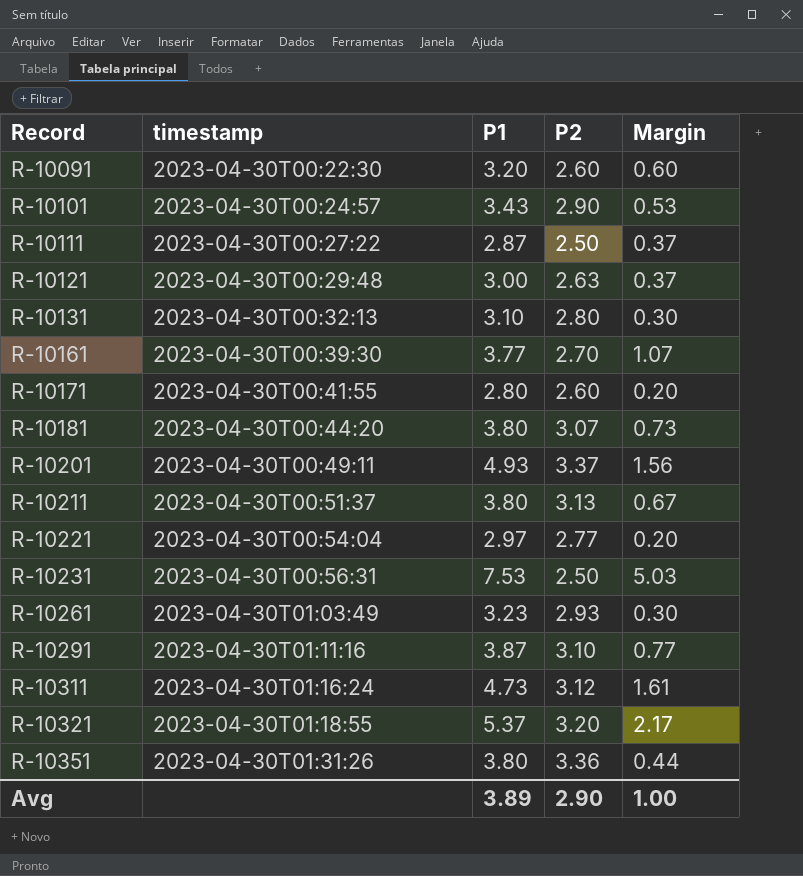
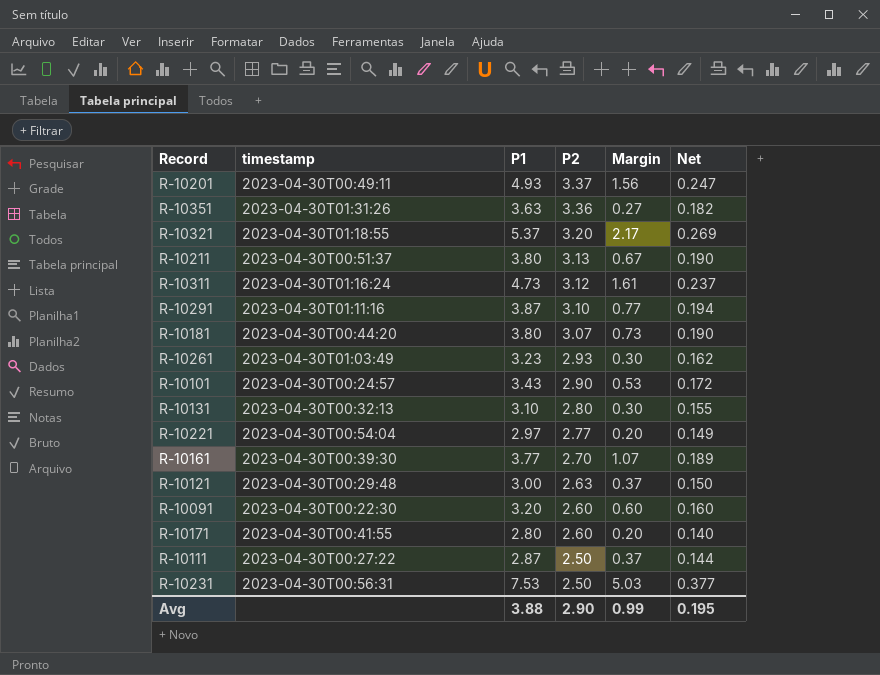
row order: Record ascending -> P2 descending
column Net | formula: none -> [P1] * 0.05
R-10351 | P1: 3.80 -> 3.63
R-10351 | Margin: 0.44 -> 0.27
Avg | P1: 3.89 -> 3.88
Avg | Margin: 1.00 -> 0.99

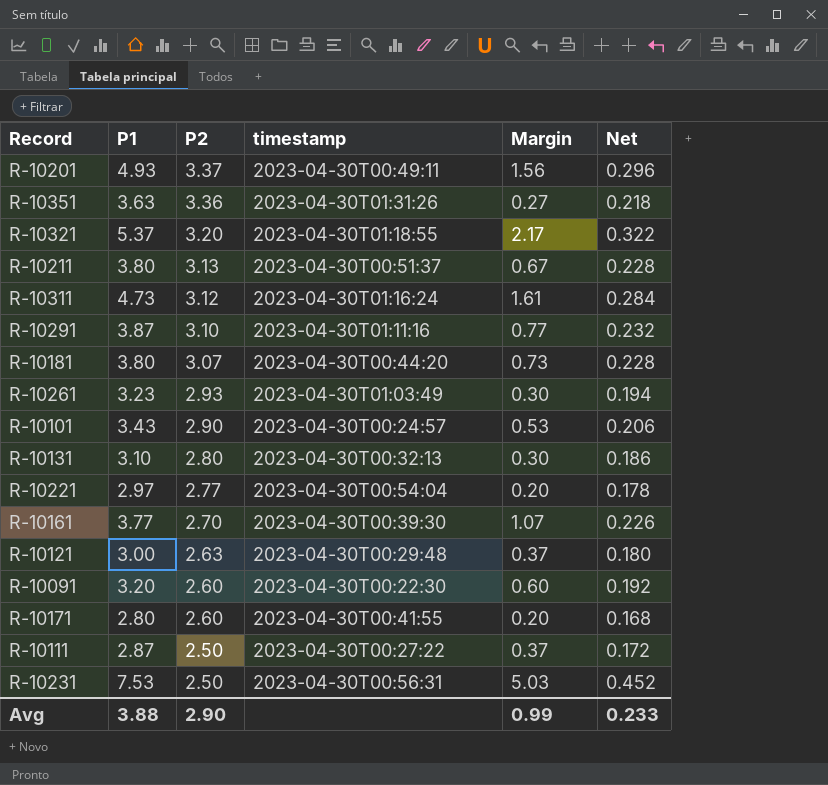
column timestamp | position: 2 -> 4
column Net | formula: [P1] * 0.05 -> [P1] * 0.06
Avg | Net: 0.195 -> 0.233

